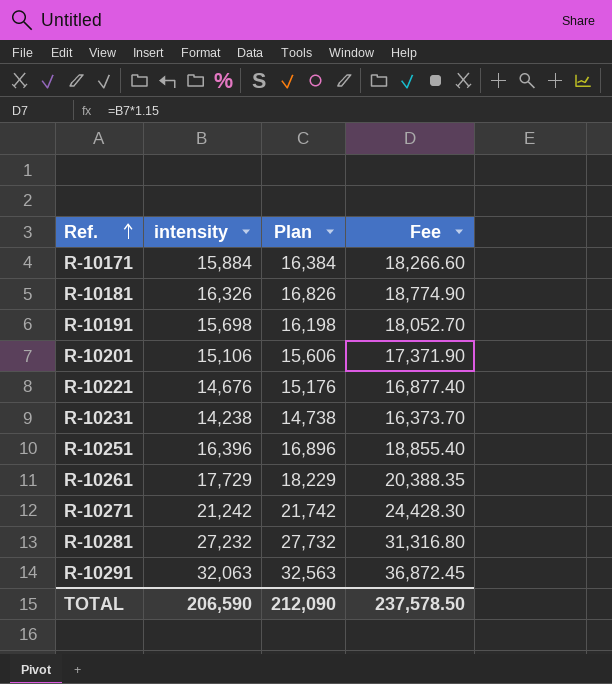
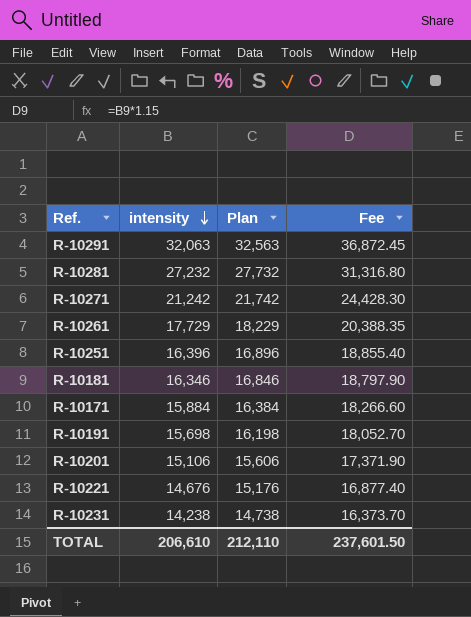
row order: Ref. ascending -> intensity descending
R-10181 | intensity: 16,326 -> 16,346
R-10181 | Plan: 16,826 -> 16,846
R-10181 | Fee: 18,774.90 -> 18,797.90
TOTAL | intensity: 206,590 -> 206,610
TOTAL | Plan: 212,090 -> 212,110
TOTAL | Fee: 237,578.50 -> 237,601.50

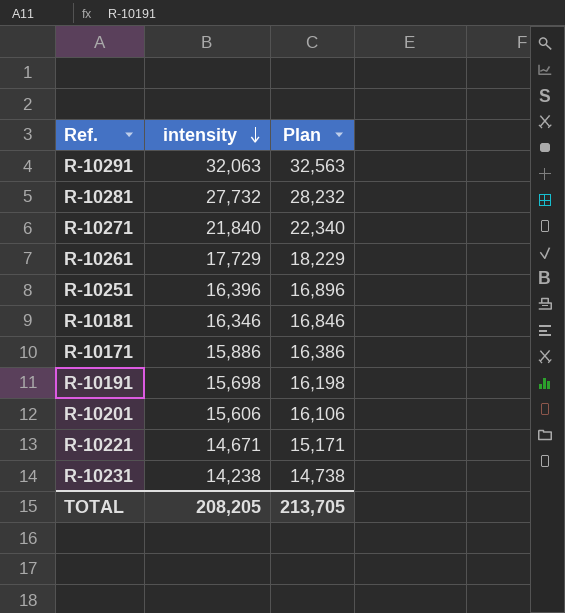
column Fee | formula: [intensity] * 1.15 -> none
R-10281 | intensity: 27,232 -> 27,732
R-10281 | Plan: 27,732 -> 28,232
R-10271 | intensity: 21,242 -> 21,840
R-10271 | Plan: 21,742 -> 22,340
R-10171 | intensity: 15,884 -> 15,886
R-10171 | Plan: 16,384 -> 16,386
R-10201 | intensity: 15,106 -> 15,606
R-10201 | Plan: 15,606 -> 16,106
R-10221 | intensity: 14,676 -> 14,671
R-10221 | Plan: 15,176 -> 15,171
TOTAL | intensity: 206,610 -> 208,205
TOTAL | Plan: 212,110 -> 213,705

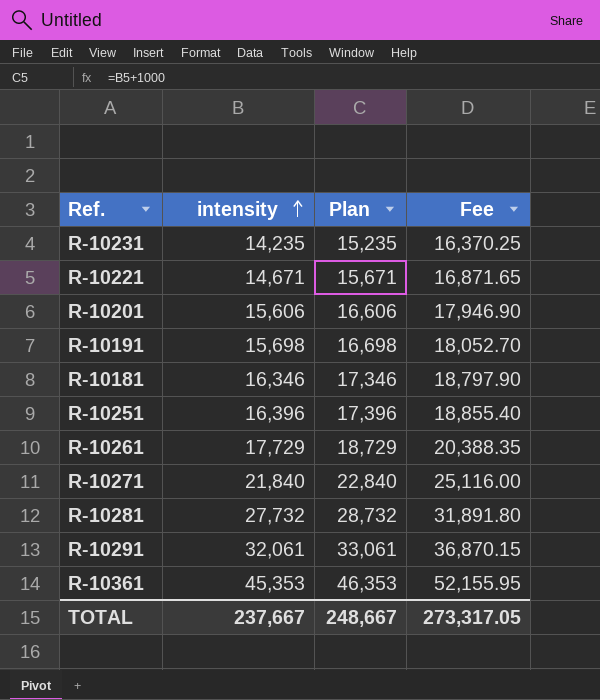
row order: intensity descending -> intensity ascending
column Plan | formula: [intensity] + 500 -> [intensity] + 1000
column Fee | formula: none -> [intensity] * 1.15
row R-10171: 15,886 | 16,386 -> none
R-10231 | intensity: 14,238 -> 14,235
R-10291 | intensity: 32,063 -> 32,061
row R-10361: none -> 45,353 | 46,353 | 52,155.95
TOTAL | intensity: 208,205 -> 237,667
TOTAL | Plan: 213,705 -> 248,667

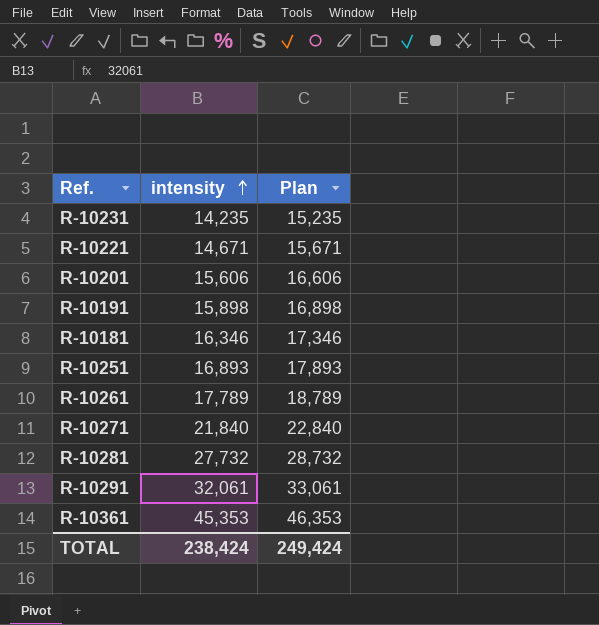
column Fee | formula: [intensity] * 1.15 -> none
R-10191 | intensity: 15,698 -> 15,898
R-10191 | Plan: 16,698 -> 16,898
R-10251 | intensity: 16,396 -> 16,893
R-10251 | Plan: 17,396 -> 17,893
R-10261 | intensity: 17,729 -> 17,789
R-10261 | Plan: 18,729 -> 18,789
TOTAL | intensity: 237,667 -> 238,424
TOTAL | Plan: 248,667 -> 249,424

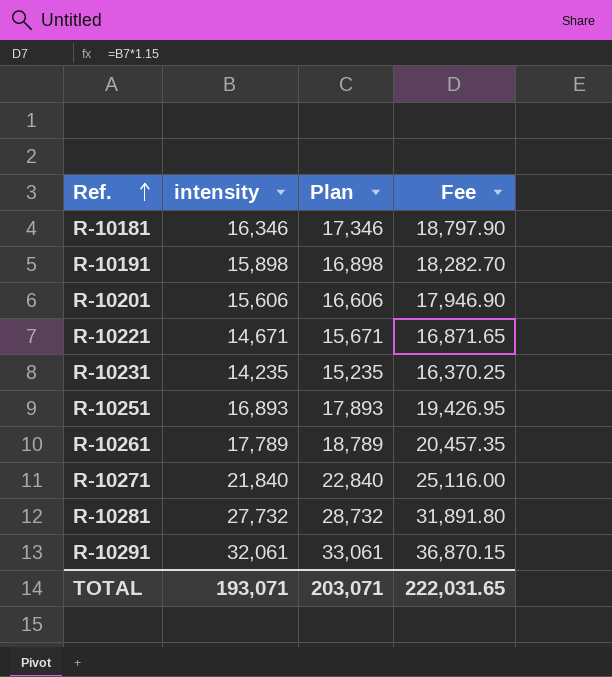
row order: intensity ascending -> Ref. ascending
column Fee | formula: none -> [intensity] * 1.15
row R-10361: 45,353 | 46,353 -> none
TOTAL | intensity: 238,424 -> 193,071
TOTAL | Plan: 249,424 -> 203,071

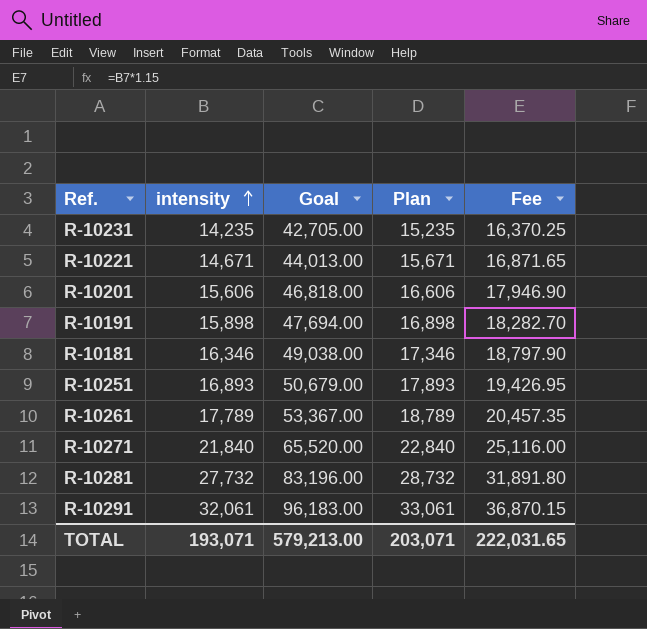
row order: Ref. ascending -> intensity ascending
column Goal | formula: none -> [intensity] * 3

